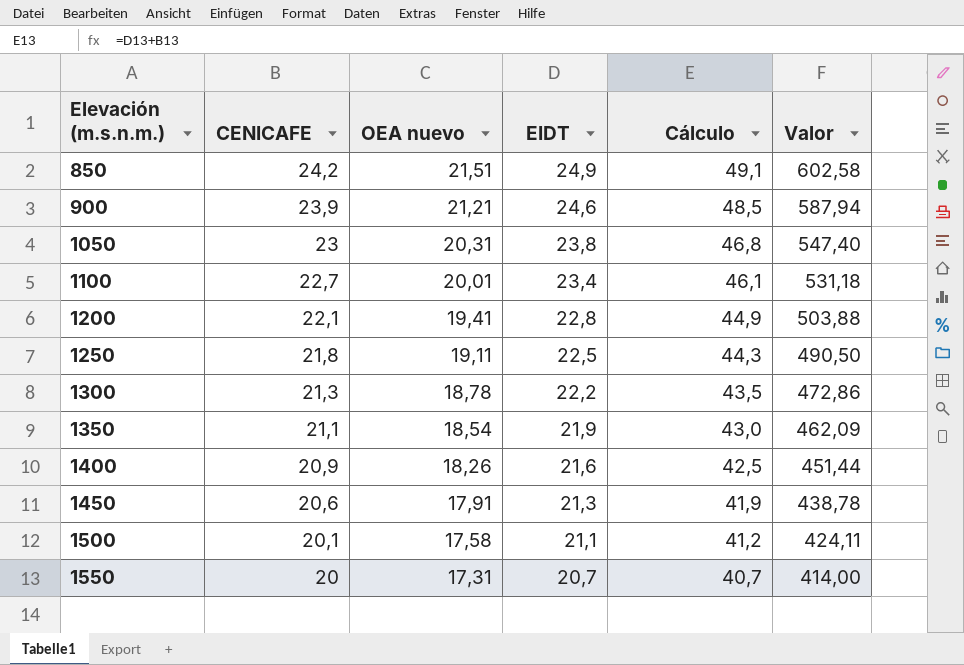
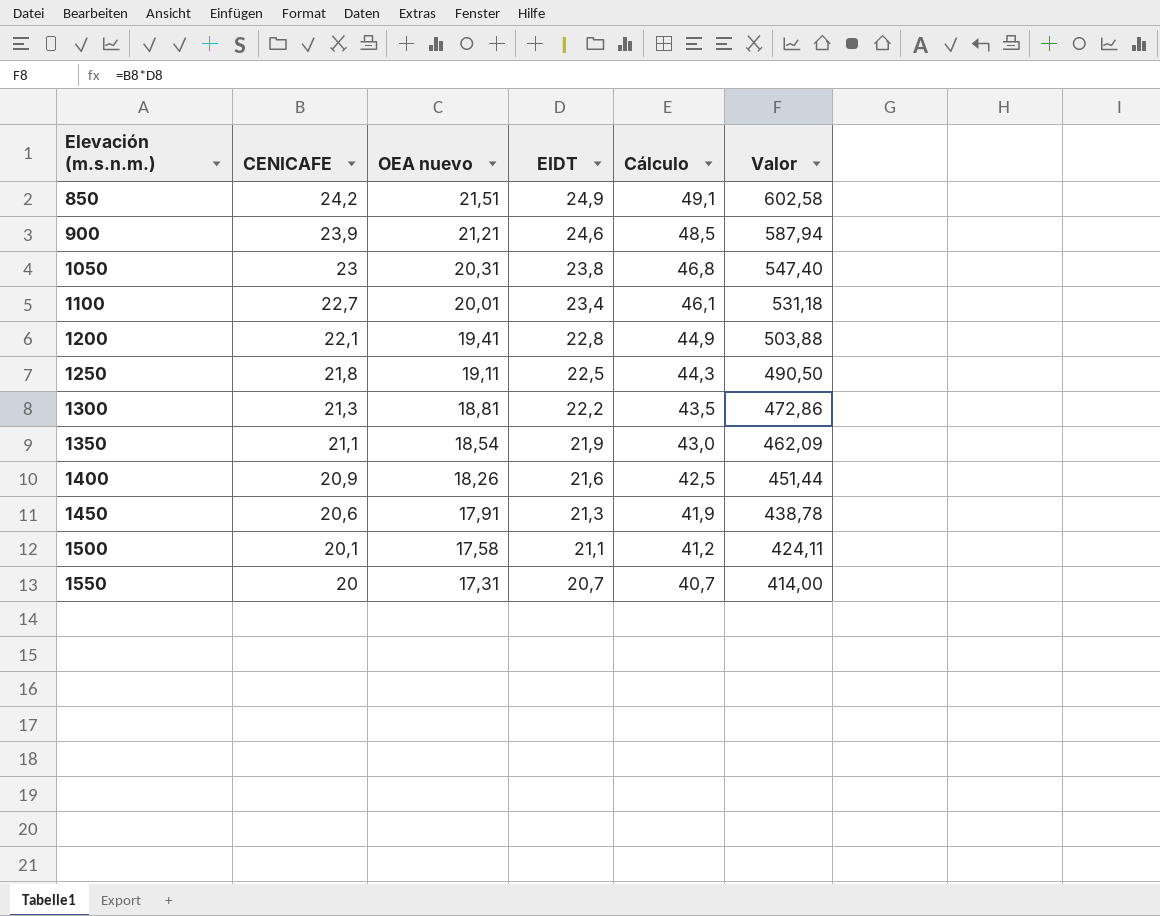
1300 | OEA nuevo: 18,78 -> 18,81

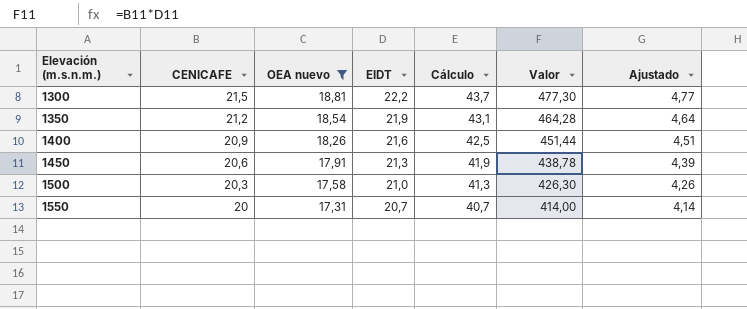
filter: none -> OEA nuevo <= 18,81
column Ajustado | formula: none -> [Valor] * 0,01
1300 | CENICAFE: 21,3 -> 21,5
1300 | Cálculo: 43,5 -> 43,7
1300 | Valor: 472,86 -> 477,30
1350 | CENICAFE: 21,1 -> 21,2
1350 | Cálculo: 43,0 -> 43,1
1350 | Valor: 462,09 -> 464,28
1500 | CENICAFE: 20,1 -> 20,3
1500 | EIDT: 21,1 -> 21,0
1500 | Cálculo: 41,2 -> 41,3
1500 | Valor: 424,11 -> 426,30

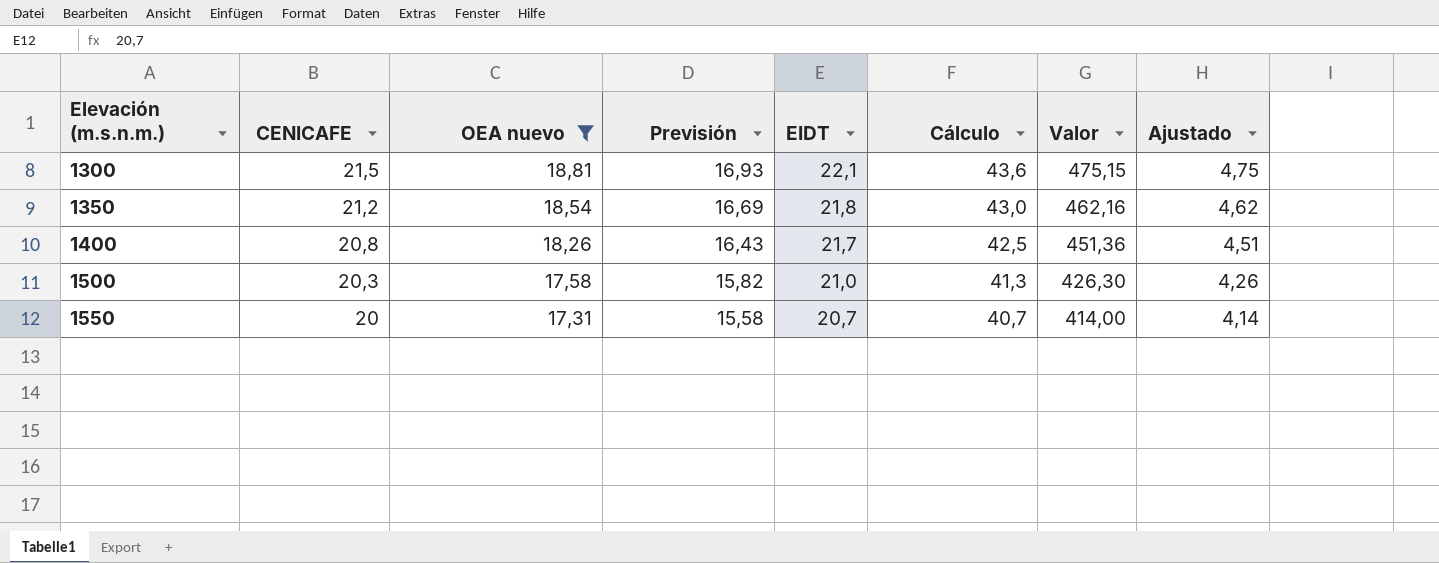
column Previsión | formula: none -> [OEA nuevo] * 0,9
row 1450: 20,6 | 17,91 | 21,3 | 41,9 | 438,78 | 4,39 -> none
1300 | EIDT: 22,2 -> 22,1
1300 | Cálculo: 43,7 -> 43,6
1300 | Valor: 477,30 -> 475,15
1300 | Ajustado: 4,77 -> 4,75
1350 | EIDT: 21,9 -> 21,8
1350 | Cálculo: 43,1 -> 43,0
1350 | Valor: 464,28 -> 462,16
1350 | Ajustado: 4,64 -> 4,62
1400 | CENICAFE: 20,9 -> 20,8
1400 | EIDT: 21,6 -> 21,7
1400 | Valor: 451,44 -> 451,36

